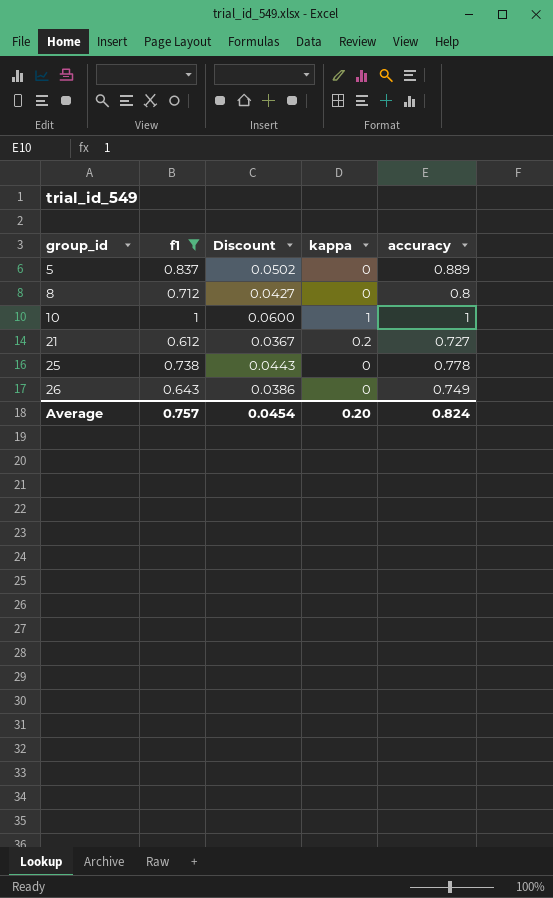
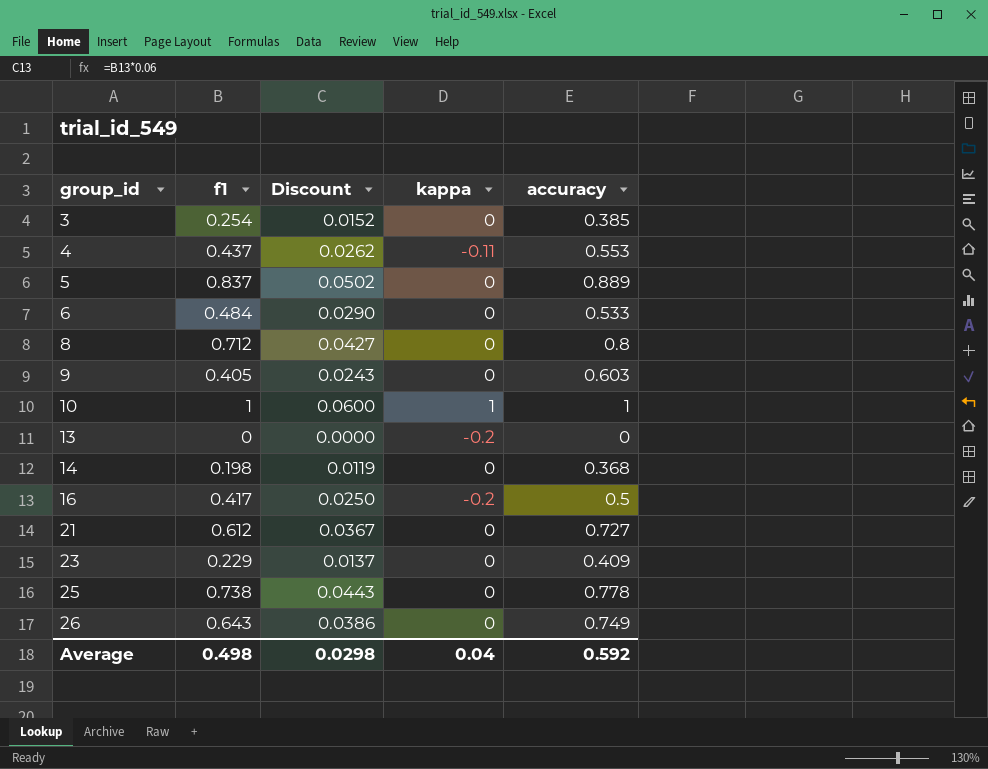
filter: f1 >= 0.612 -> none
21 | kappa: 0.2 -> 0
Average | f1: 0.757 -> 0.498
Average | Discount: 0.0454 -> 0.0298
Average | kappa: 0.20 -> 0.04
Average | accuracy: 0.824 -> 0.592

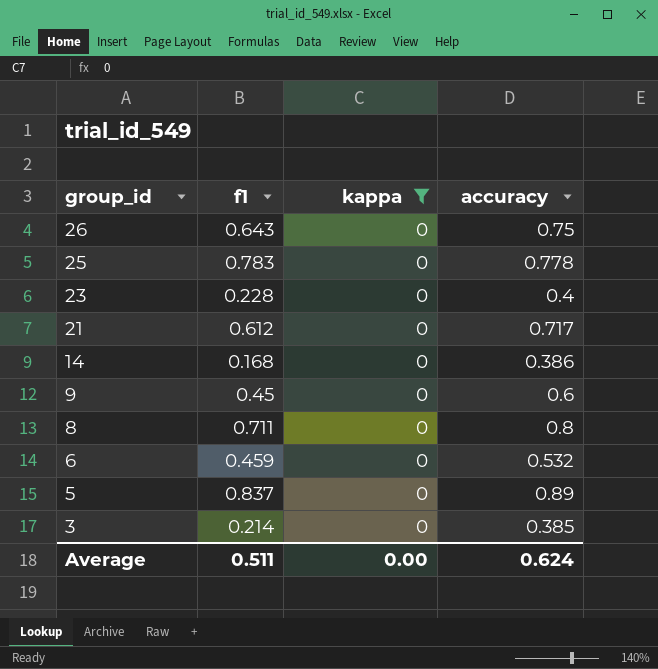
filter: none -> kappa = 0
row order: group_id ascending -> group_id descending
column Discount | formula: [f1] * 0.06 -> none
26 | accuracy: 0.749 -> 0.75
25 | f1: 0.738 -> 0.783
23 | f1: 0.229 -> 0.228
23 | accuracy: 0.409 -> 0.4
21 | accuracy: 0.727 -> 0.717
14 | f1: 0.198 -> 0.168
14 | accuracy: 0.368 -> 0.386
9 | f1: 0.405 -> 0.45
9 | accuracy: 0.603 -> 0.6
8 | f1: 0.712 -> 0.711
6 | f1: 0.484 -> 0.459
6 | accuracy: 0.533 -> 0.532
5 | accuracy: 0.889 -> 0.89
3 | f1: 0.254 -> 0.214
Average | f1: 0.498 -> 0.511
Average | kappa: 0.04 -> 0.00
Average | accuracy: 0.592 -> 0.624

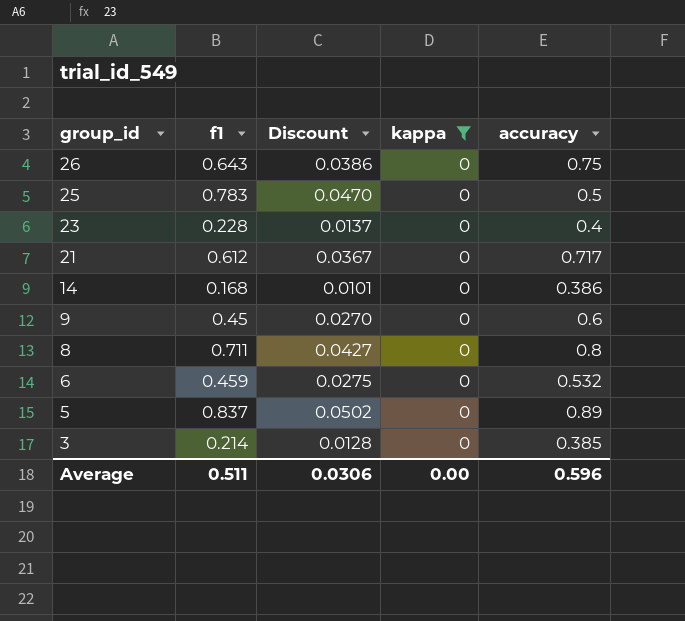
column Discount | formula: none -> [f1] * 0.06
25 | accuracy: 0.778 -> 0.5
Average | accuracy: 0.624 -> 0.596

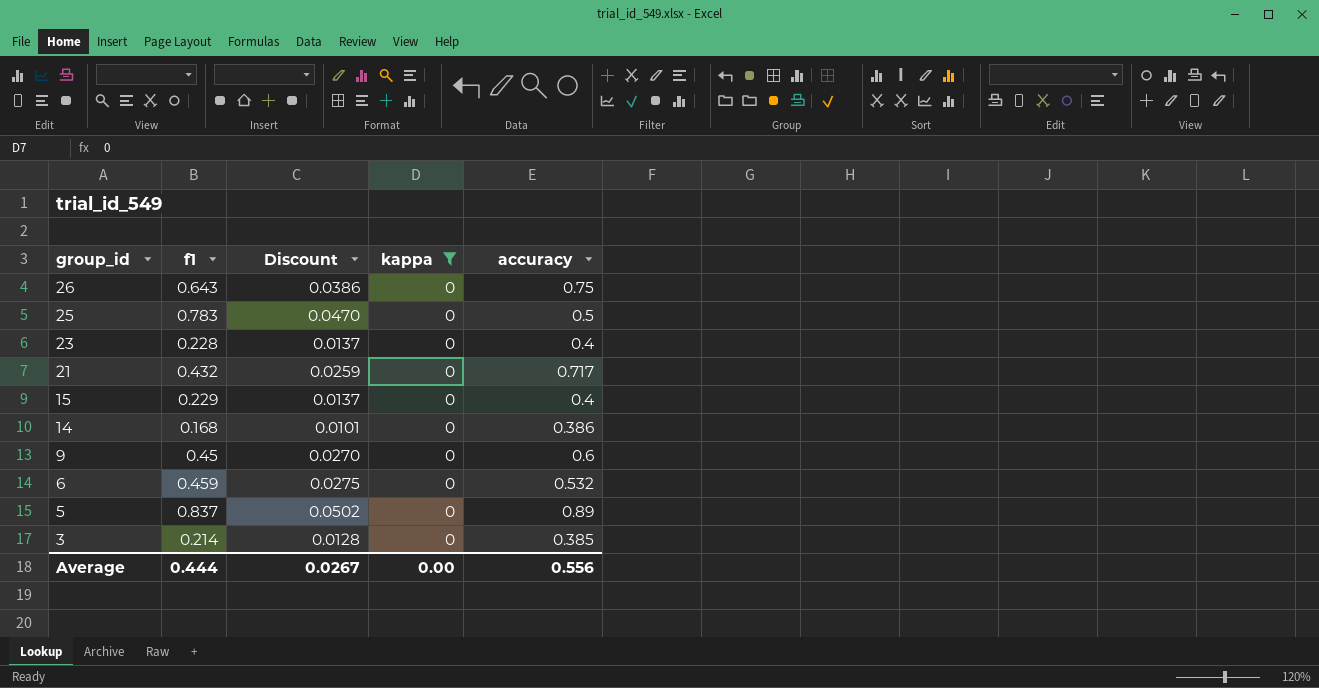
row 8: 0.711 | 0.0427 | 0 | 0.8 -> none
21 | f1: 0.612 -> 0.432
21 | Discount: 0.0367 -> 0.0259
row 15: none -> 0.229 | 0.0137 | 0 | 0.4
Average | f1: 0.511 -> 0.444
Average | Discount: 0.0306 -> 0.0267
Average | accuracy: 0.596 -> 0.556

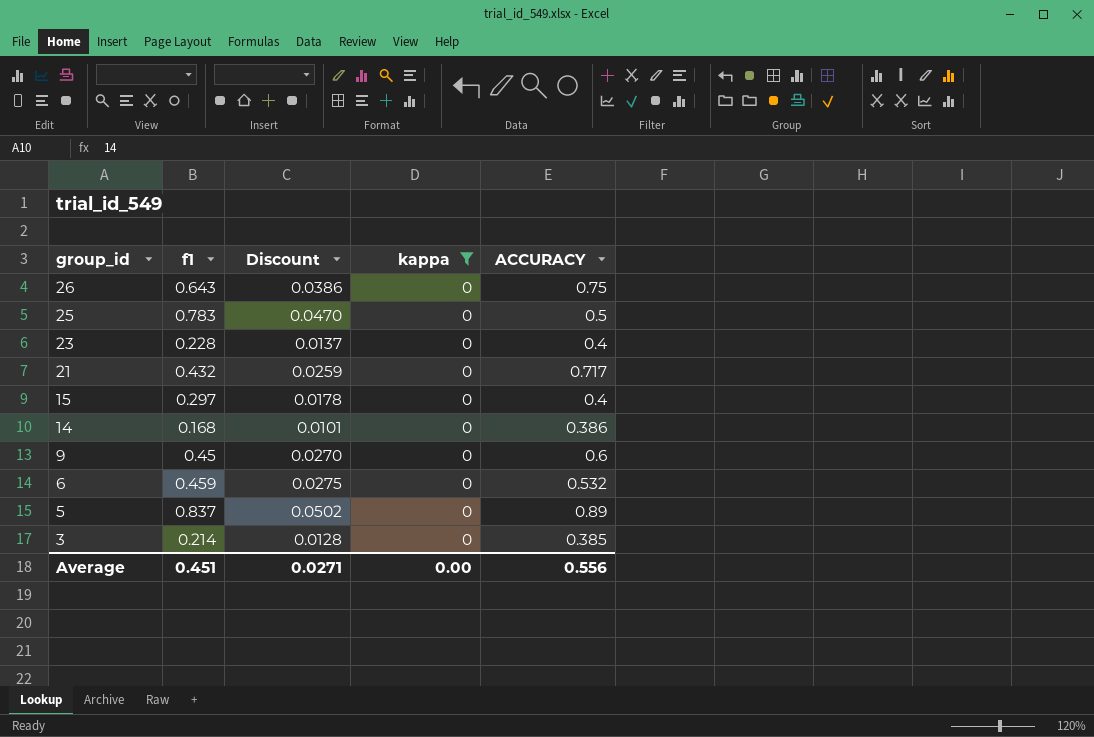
column name: accuracy -> ACCURACY
15 | f1: 0.229 -> 0.297
15 | Discount: 0.0137 -> 0.0178
Average | f1: 0.444 -> 0.451
Average | Discount: 0.0267 -> 0.0271

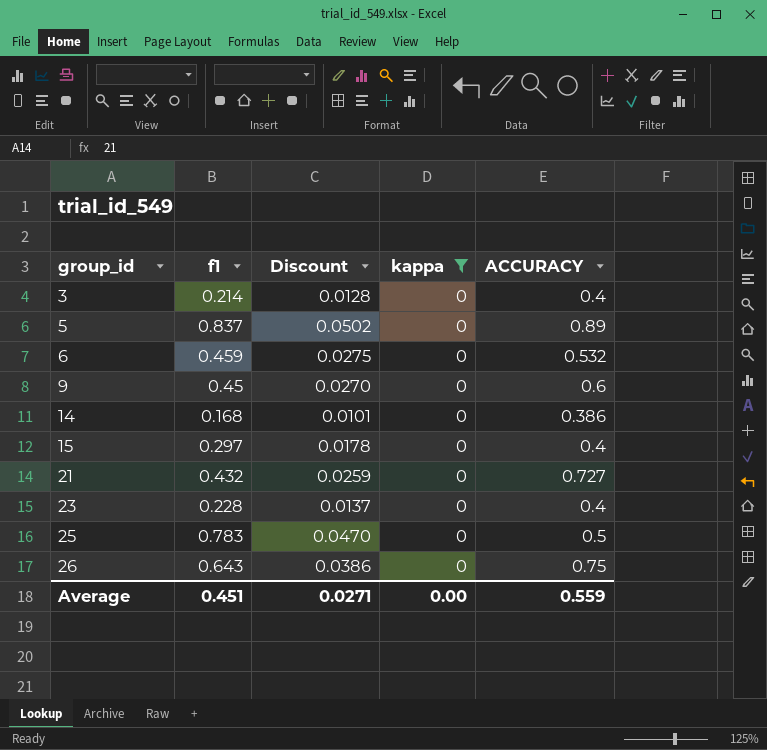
row order: group_id descending -> group_id ascending
3 | ACCURACY: 0.385 -> 0.4
21 | ACCURACY: 0.717 -> 0.727
Average | ACCURACY: 0.556 -> 0.559

